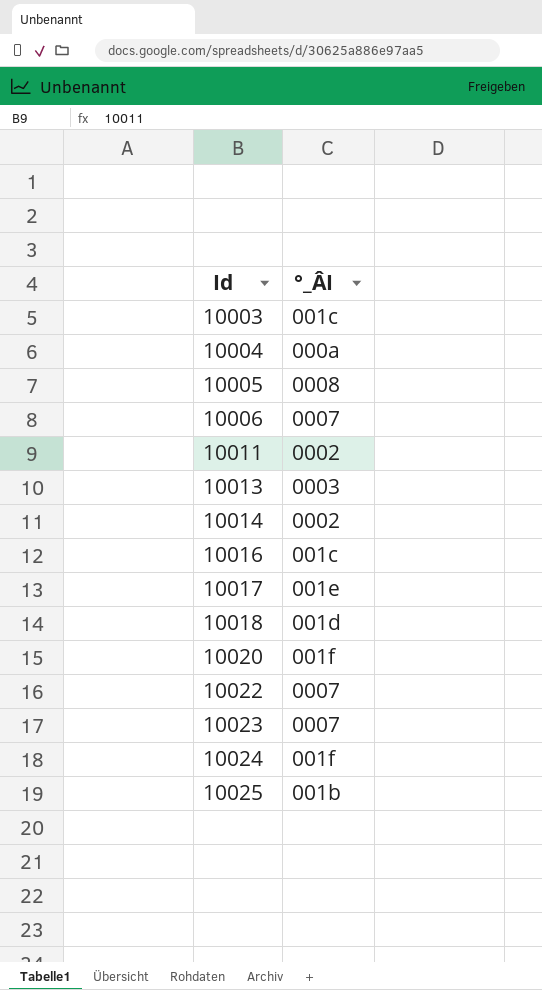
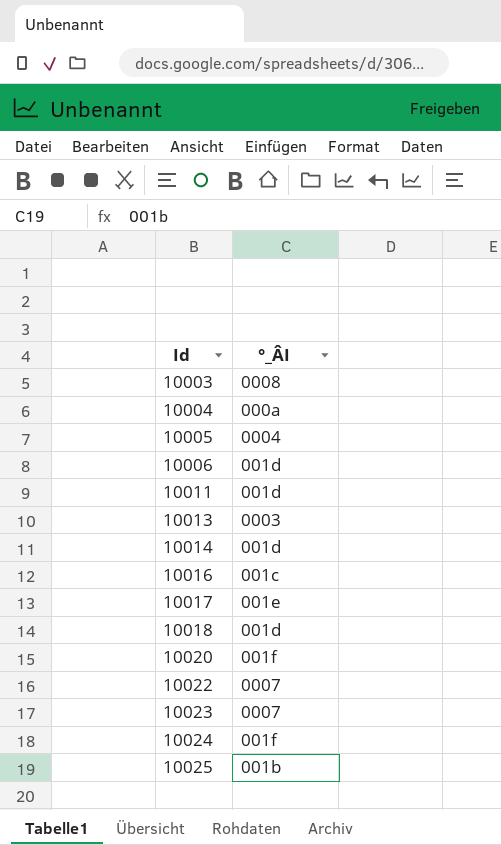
10003 | °_ÂI: 001c -> 0008
10005 | °_ÂI: 0008 -> 0004
10006 | °_ÂI: 0007 -> 001d
10011 | °_ÂI: 0002 -> 001d
10014 | °_ÂI: 0002 -> 001d

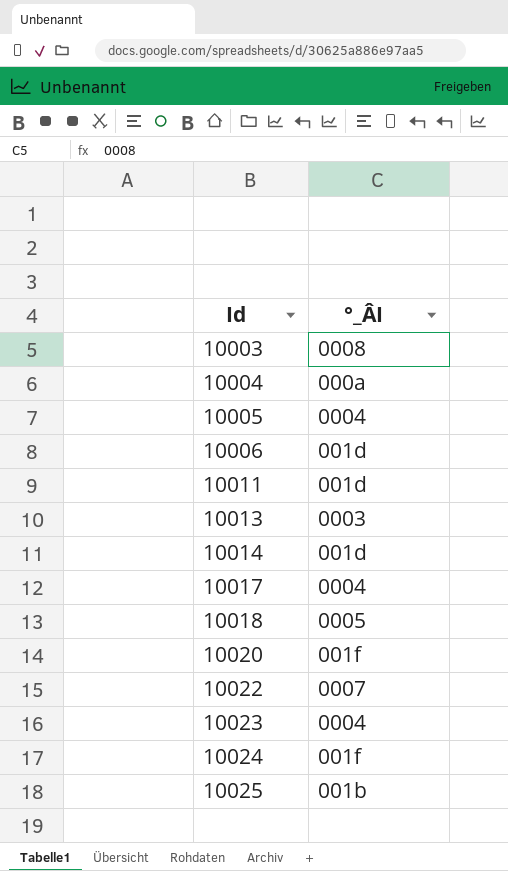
row 10016: 001c -> none
10017 | °_ÂI: 001e -> 0004
10018 | °_ÂI: 001d -> 0005
10023 | °_ÂI: 0007 -> 0004

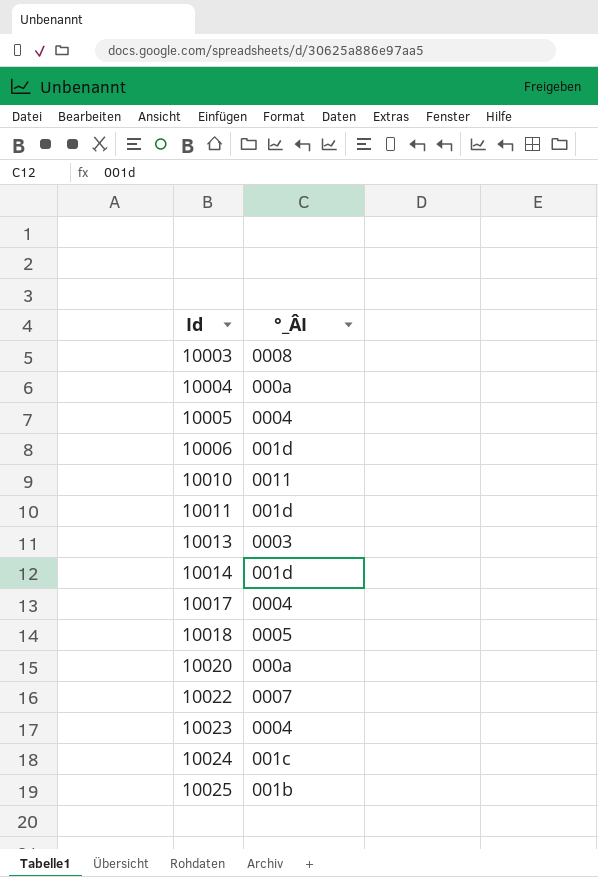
row 10010: none -> 0011
10020 | °_ÂI: 001f -> 000a
10024 | °_ÂI: 001f -> 001c

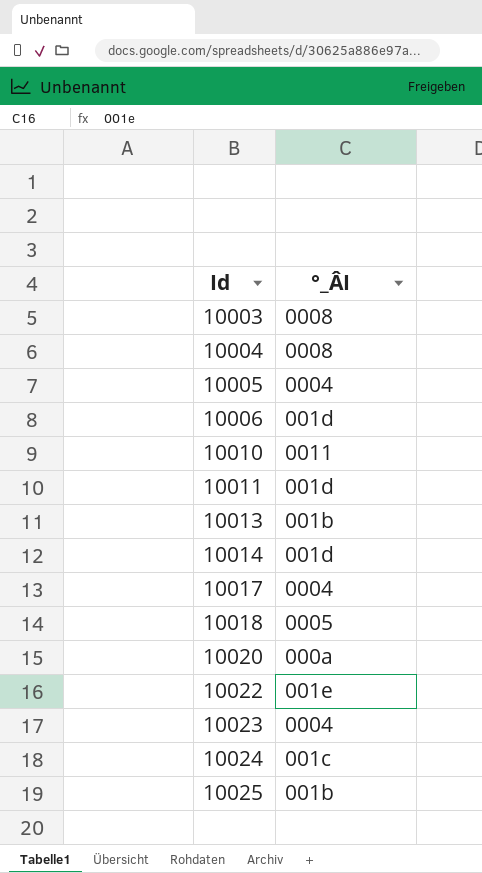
10004 | °_ÂI: 000a -> 0008
10013 | °_ÂI: 0003 -> 001b
10022 | °_ÂI: 0007 -> 001e

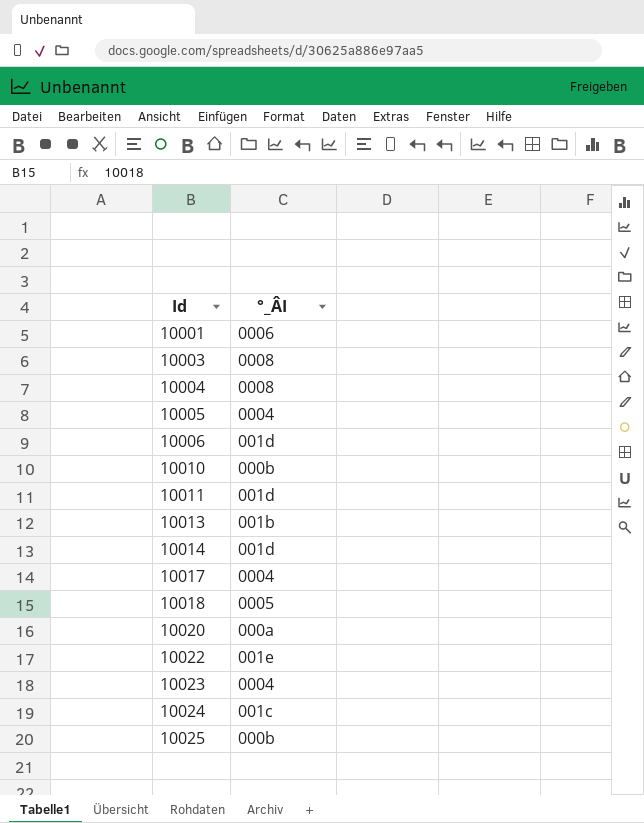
row 10001: none -> 0006
10010 | °_ÂI: 0011 -> 000b
10025 | °_ÂI: 001b -> 000b

